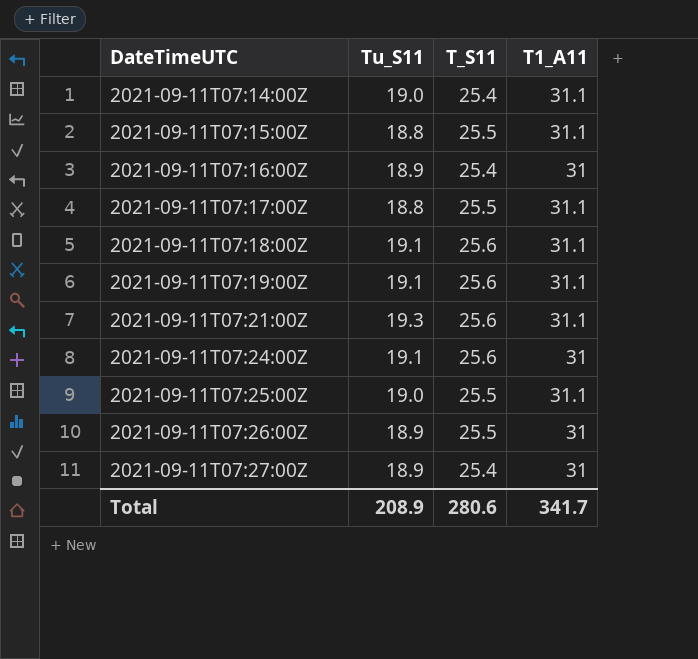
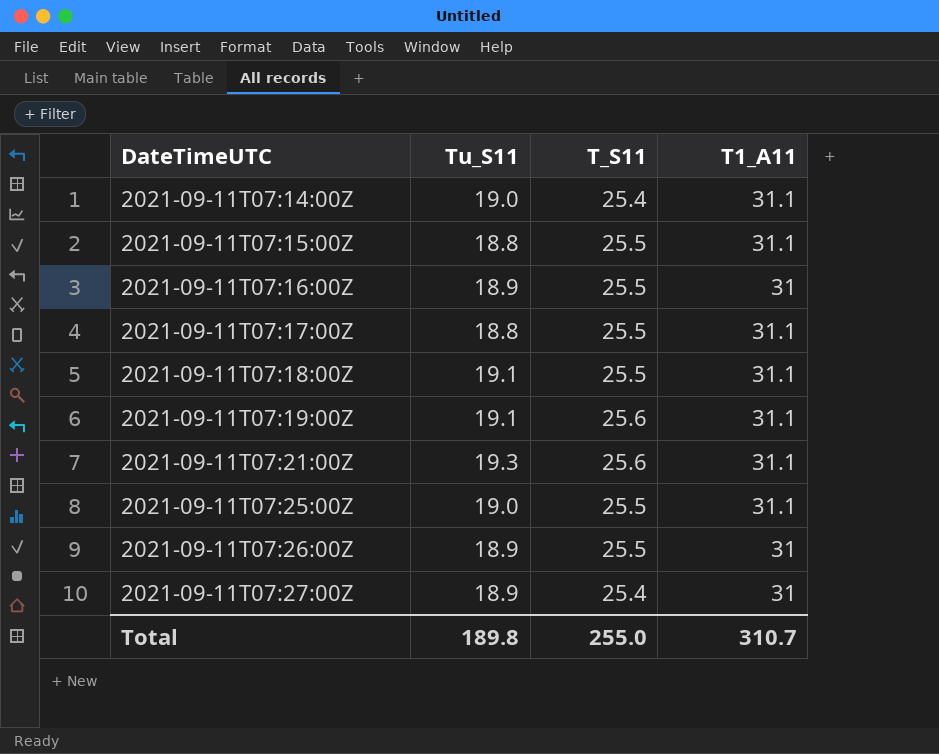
row 2021-09-11T07:24:00Z: 19.1 | 25.6 | 31 -> none
2021-09-11T07:16:00Z | T_S11: 25.4 -> 25.5
2021-09-11T07:18:00Z | T_S11: 25.6 -> 25.5
Total | Tu_S11: 208.9 -> 189.8
Total | T_S11: 280.6 -> 255.0
Total | T1_A11: 341.7 -> 310.7

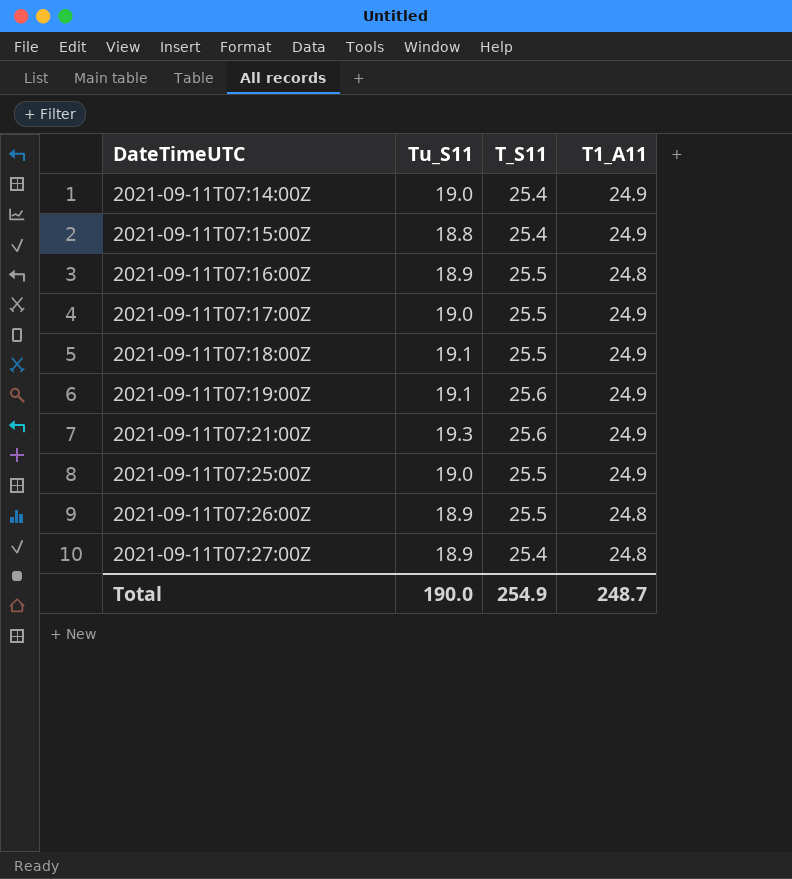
2021-09-11T07:14:00Z | T1_A11: 31.1 -> 24.9
2021-09-11T07:15:00Z | T_S11: 25.5 -> 25.4
2021-09-11T07:15:00Z | T1_A11: 31.1 -> 24.9
2021-09-11T07:16:00Z | T1_A11: 31 -> 24.8
2021-09-11T07:17:00Z | Tu_S11: 18.8 -> 19.0
2021-09-11T07:17:00Z | T1_A11: 31.1 -> 24.9
2021-09-11T07:18:00Z | T1_A11: 31.1 -> 24.9
2021-09-11T07:19:00Z | T1_A11: 31.1 -> 24.9
2021-09-11T07:21:00Z | T1_A11: 31.1 -> 24.9
2021-09-11T07:25:00Z | T1_A11: 31.1 -> 24.9
2021-09-11T07:26:00Z | T1_A11: 31 -> 24.8
2021-09-11T07:27:00Z | T1_A11: 31 -> 24.8
Total | Tu_S11: 189.8 -> 190.0
Total | T_S11: 255.0 -> 254.9
Total | T1_A11: 310.7 -> 248.7

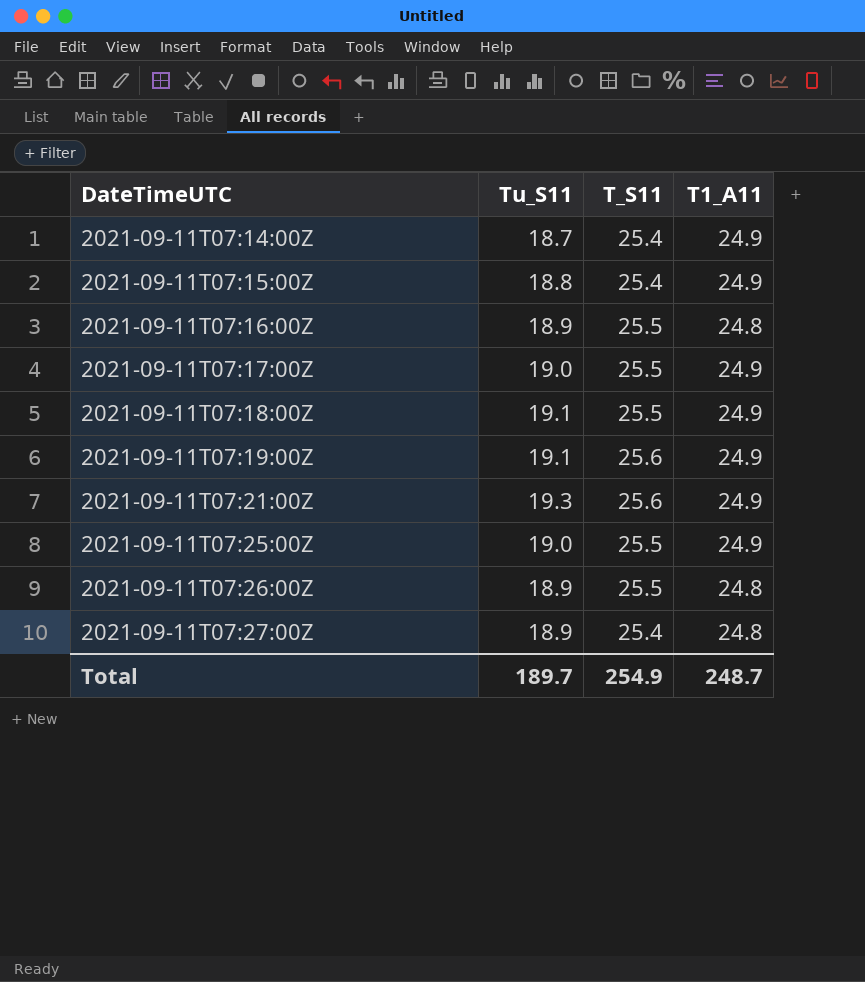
2021-09-11T07:14:00Z | Tu_S11: 19.0 -> 18.7
Total | Tu_S11: 190.0 -> 189.7

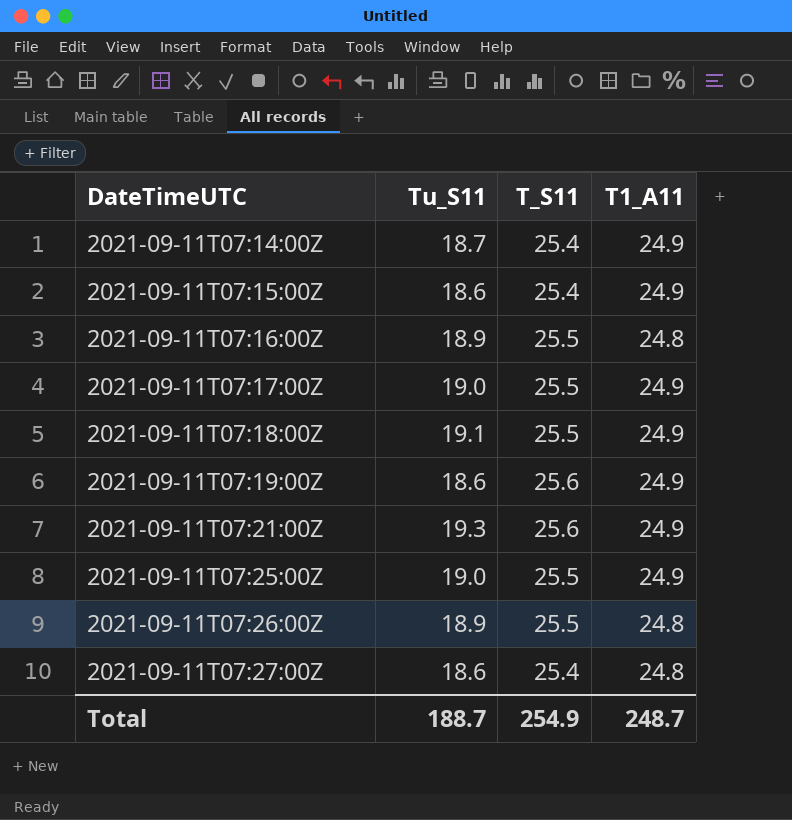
2021-09-11T07:15:00Z | Tu_S11: 18.8 -> 18.6
2021-09-11T07:19:00Z | Tu_S11: 19.1 -> 18.6
2021-09-11T07:27:00Z | Tu_S11: 18.9 -> 18.6
Total | Tu_S11: 189.7 -> 188.7

